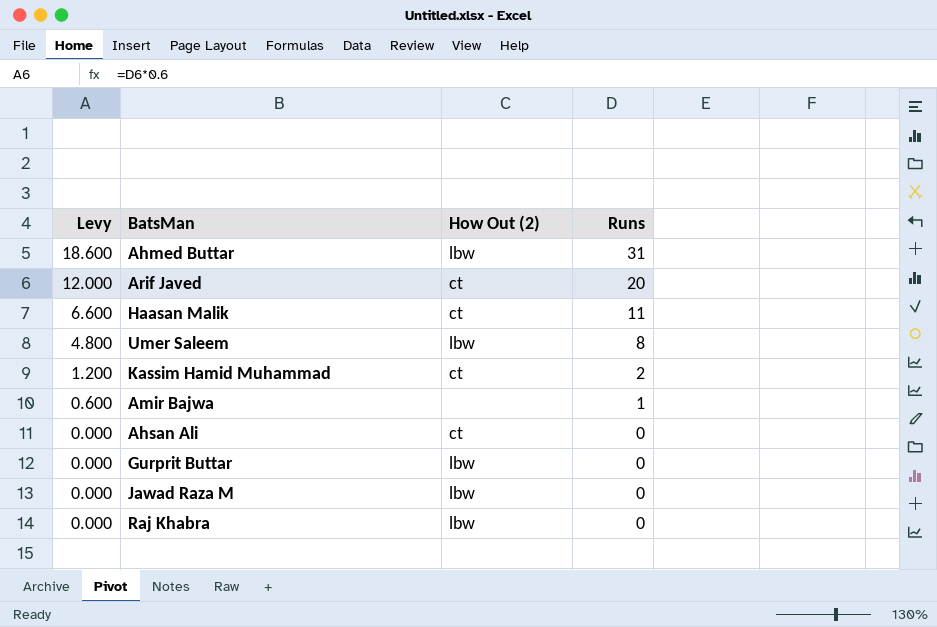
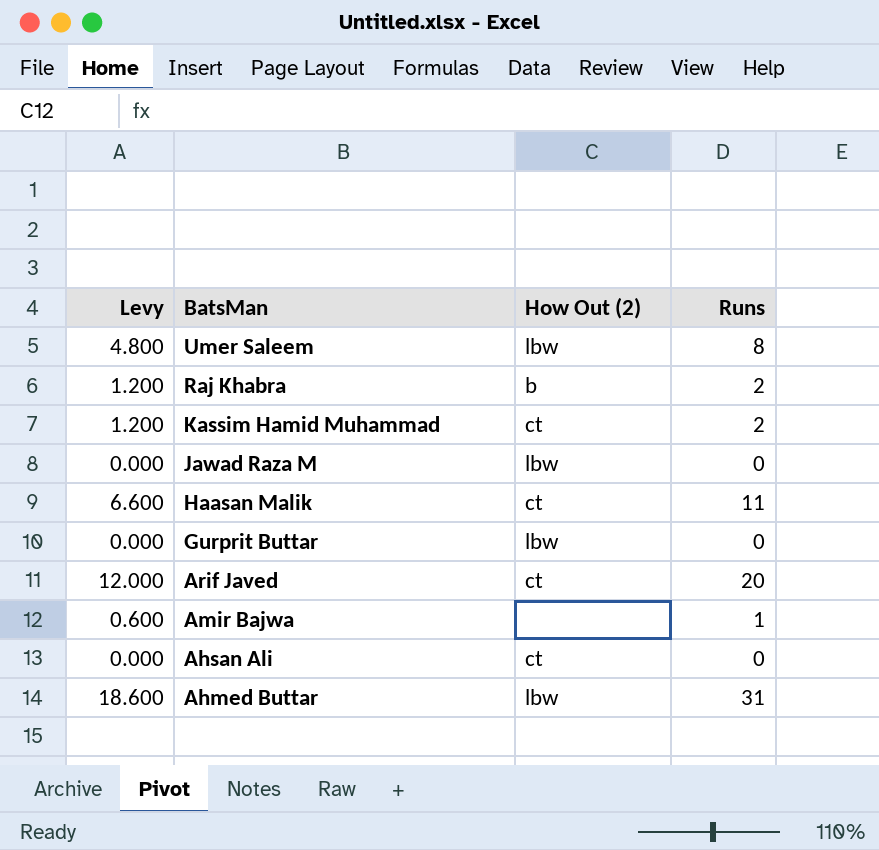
row order: Levy descending -> BatsMan descending
Raj Khabra | Levy: 0.000 -> 1.200
Raj Khabra | How Out (2): lbw -> b
Raj Khabra | Runs: 0 -> 2

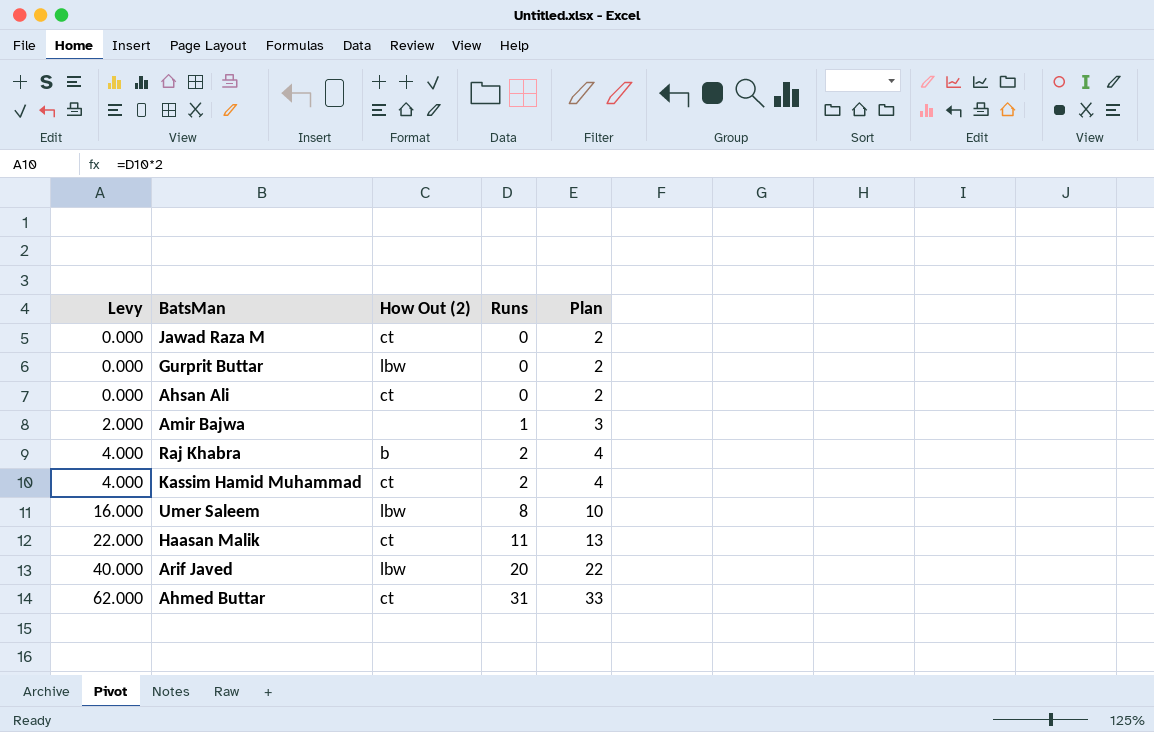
row order: BatsMan descending -> Levy ascending
column Levy | formula: [Runs] * 0.6 -> [Runs] * 2
column Plan | formula: none -> [Runs] + 2
Jawad Raza M | How Out (2): lbw -> ct
Arif Javed | How Out (2): ct -> lbw
Ahmed Buttar | How Out (2): lbw -> ct

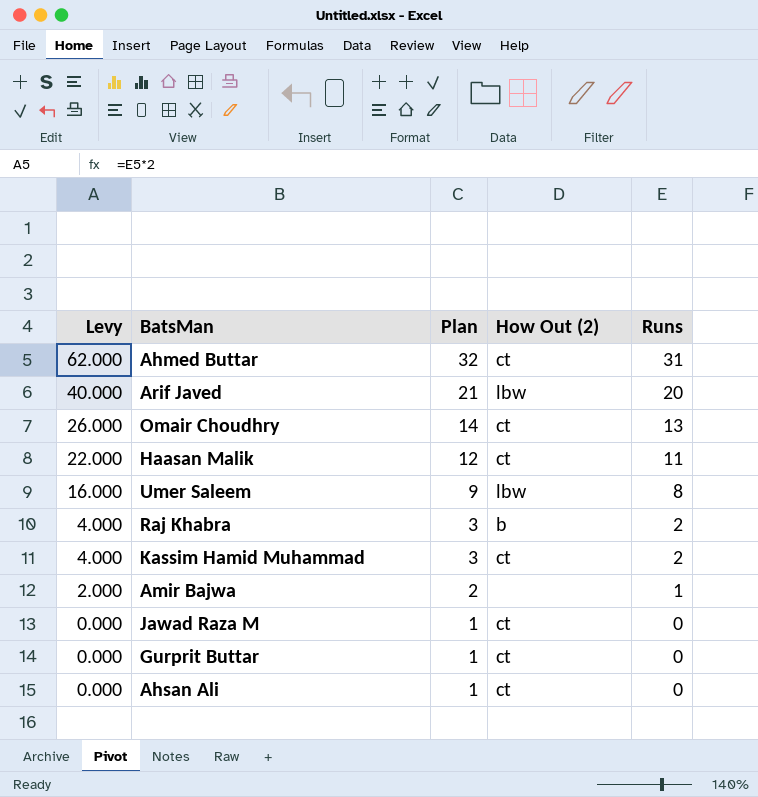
row order: Levy ascending -> Levy descending
column Plan | formula: [Runs] + 2 -> [Runs] + 1
column Plan | position: 5 -> 3
row Omair Choudhry: none -> 26.000 | 14 | ct | 13
Gurprit Buttar | How Out (2): lbw -> ct

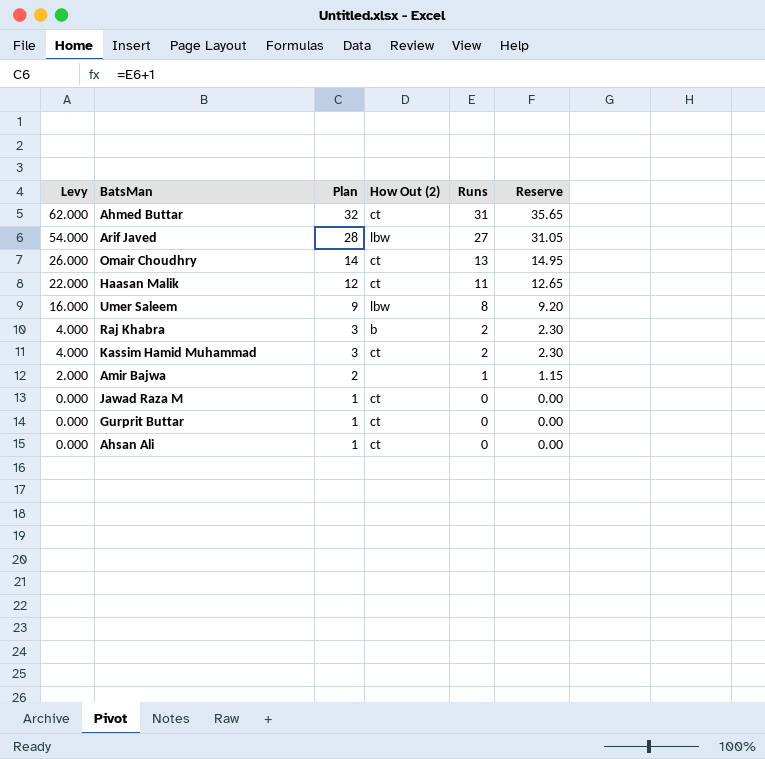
column Reserve | formula: none -> [Runs] * 1.15
Arif Javed | Levy: 40.000 -> 54.000
Arif Javed | Plan: 21 -> 28
Arif Javed | Runs: 20 -> 27

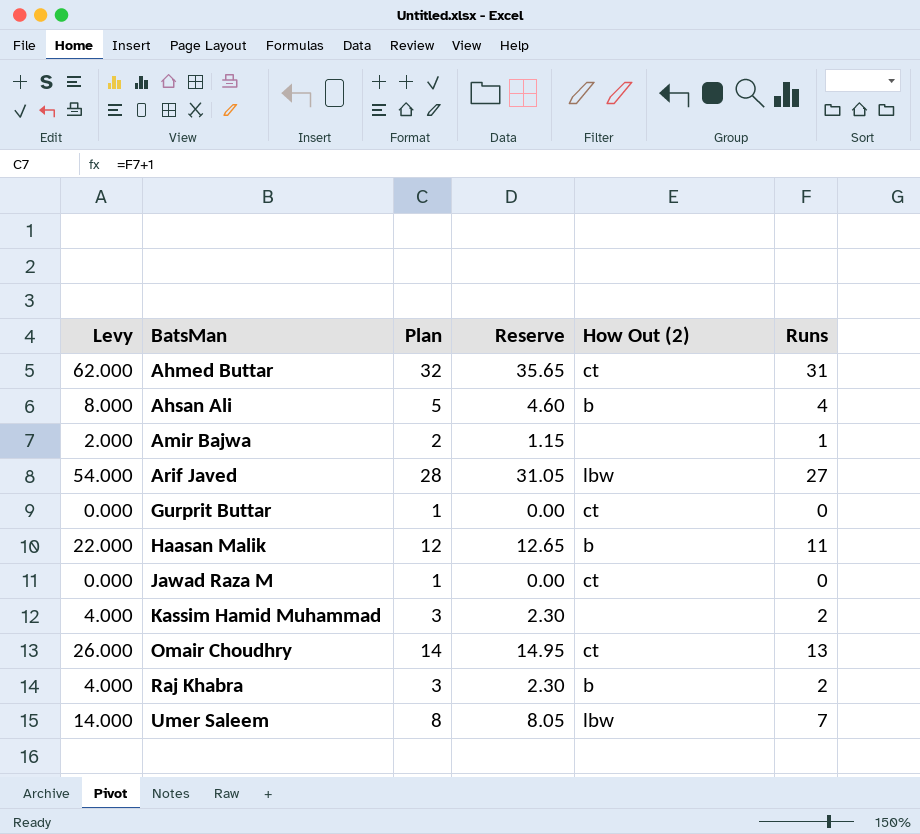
row order: Levy descending -> BatsMan ascending
column Reserve | position: 6 -> 4
Ahsan Ali | Levy: 0.000 -> 8.000
Ahsan Ali | Plan: 1 -> 5
Ahsan Ali | Reserve: 0.00 -> 4.60
Ahsan Ali | How Out (2): ct -> b
Ahsan Ali | Runs: 0 -> 4
Haasan Malik | How Out (2): ct -> b
Kassim Hamid Muhammad | How Out (2): ct -> none
Umer Saleem | Levy: 16.000 -> 14.000
Umer Saleem | Plan: 9 -> 8
Umer Saleem | Reserve: 9.20 -> 8.05
Umer Saleem | Runs: 8 -> 7

